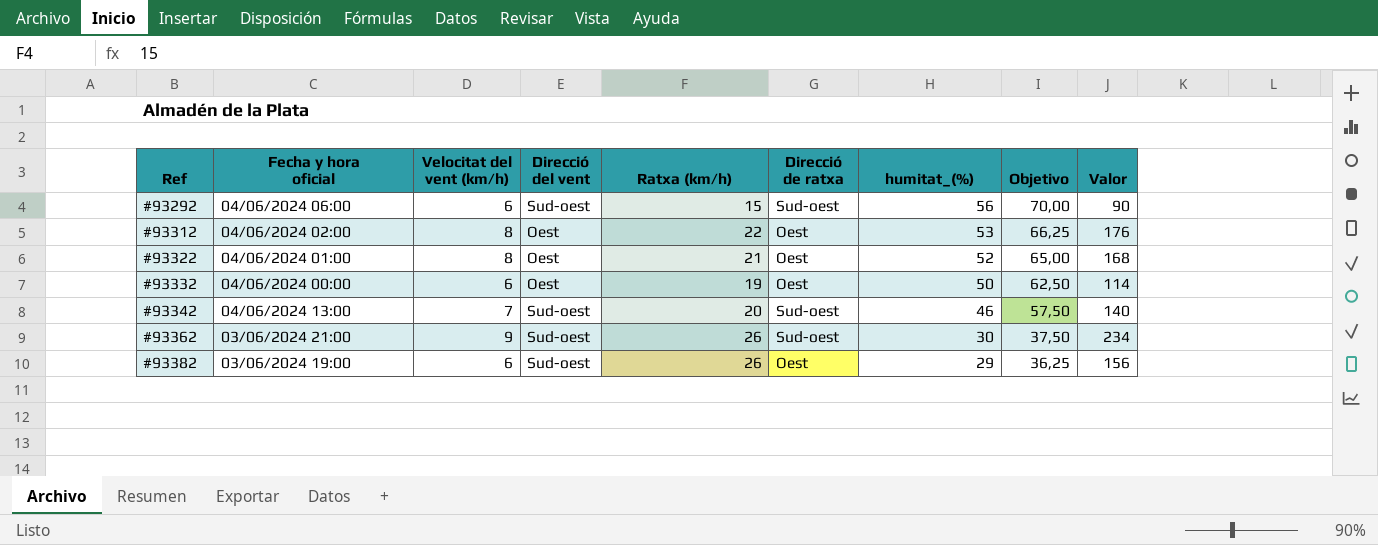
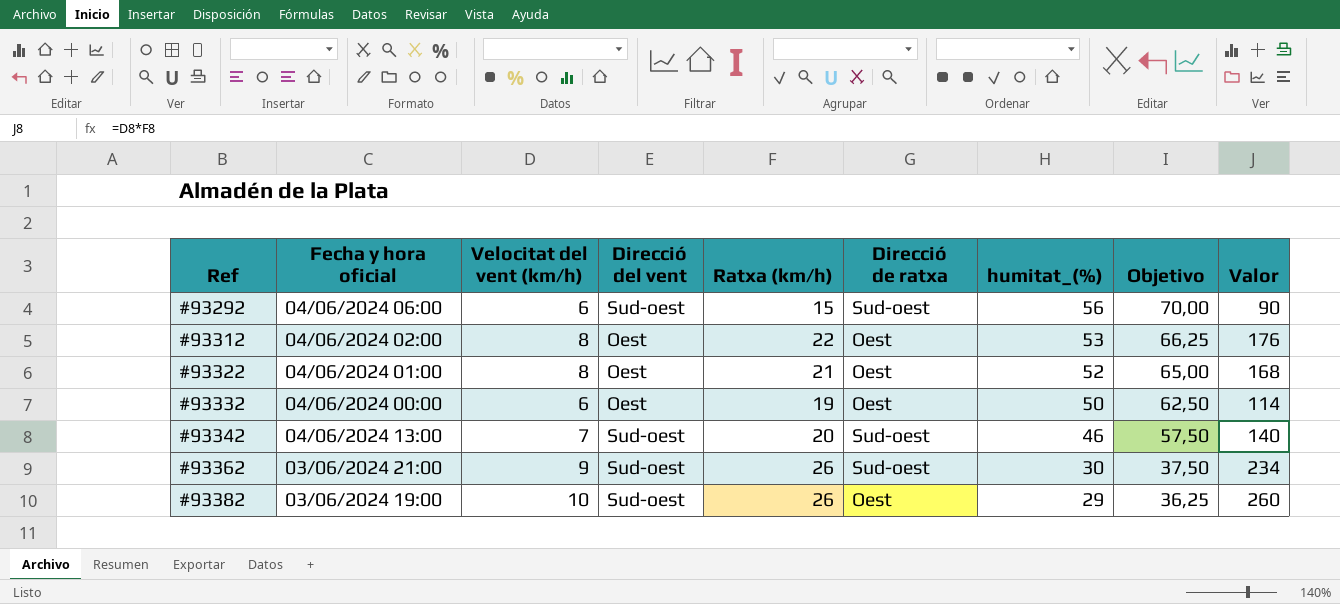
#93382 | Velocitat del vent (km/h): 6 -> 10
#93382 | Valor: 156 -> 260

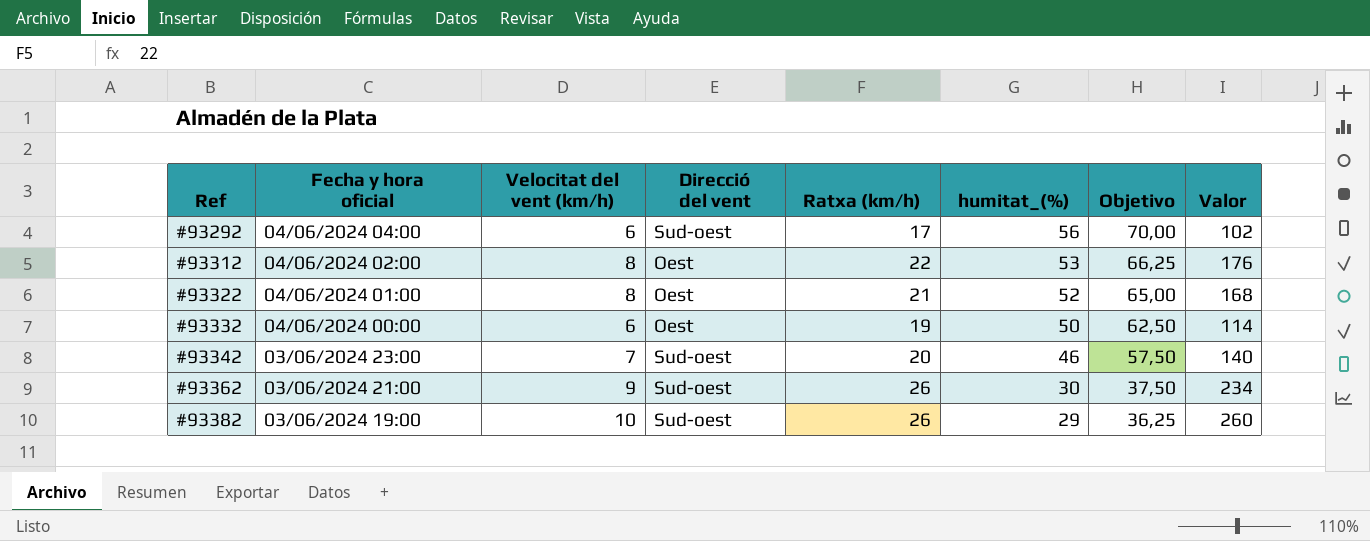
column Direcció de ratxa | position: 6 -> none
#93292 | Fecha y hora oficial: 04/06/2024 06:00 -> 04/06/2024 04:00
#93292 | Ratxa (km/h): 15 -> 17
#93292 | Valor: 90 -> 102
#93342 | Fecha y hora oficial: 04/06/2024 13:00 -> 03/06/2024 23:00

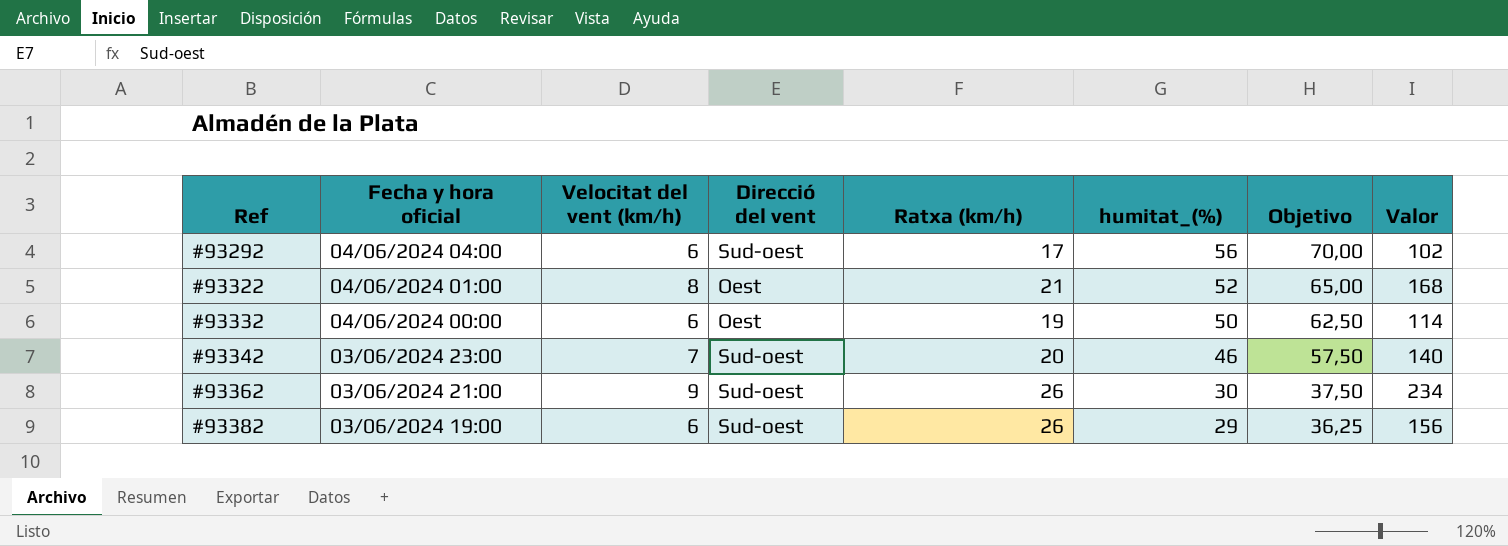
row #93312: 04/06/2024 02:00 | 8 | Oest | 22 | 53 | 66,25 | 176 -> none
#93382 | Velocitat del vent (km/h): 10 -> 6
#93382 | Valor: 260 -> 156

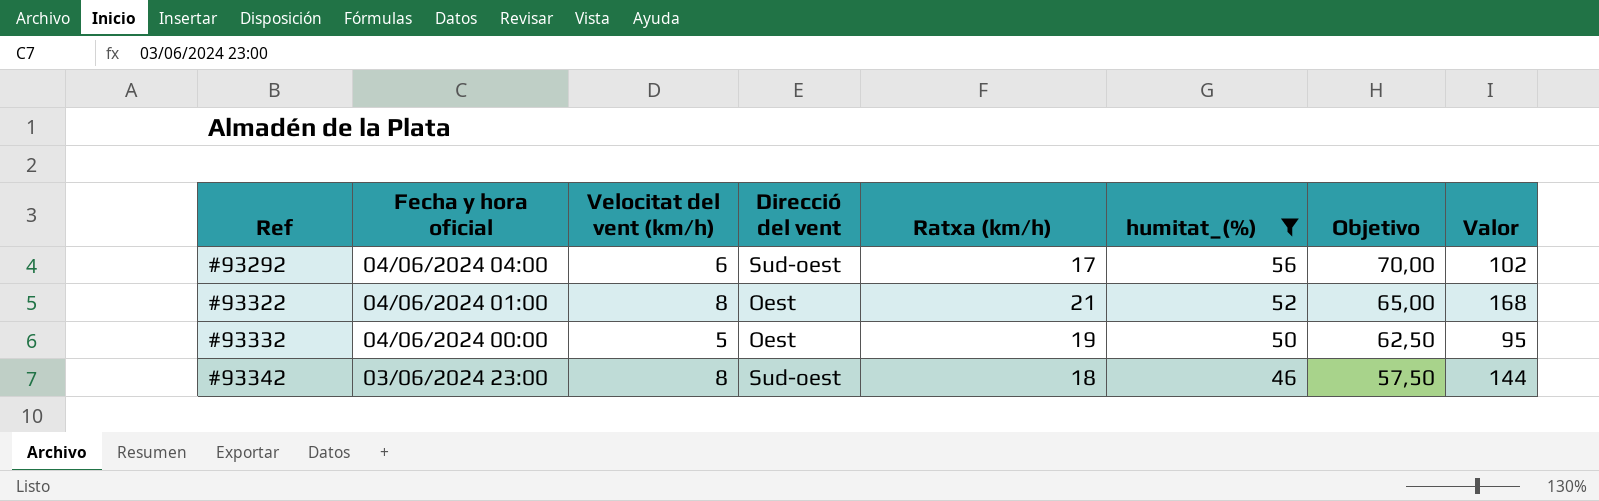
filter: none -> humitat_(%) >= 46
#93332 | Velocitat del vent (km/h): 6 -> 5
#93332 | Valor: 114 -> 95
#93342 | Velocitat del vent (km/h): 7 -> 8
#93342 | Ratxa (km/h): 20 -> 18
#93342 | Valor: 140 -> 144

